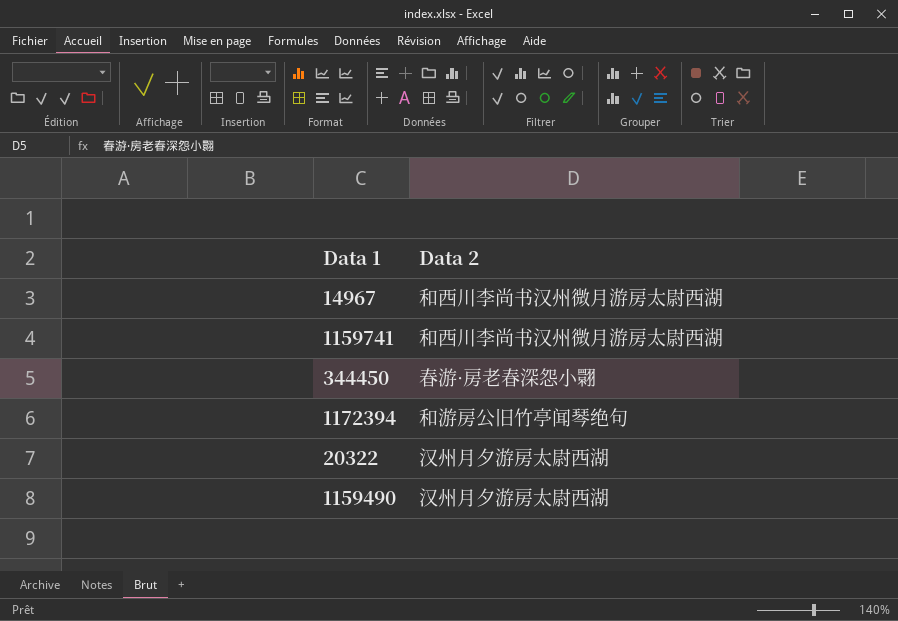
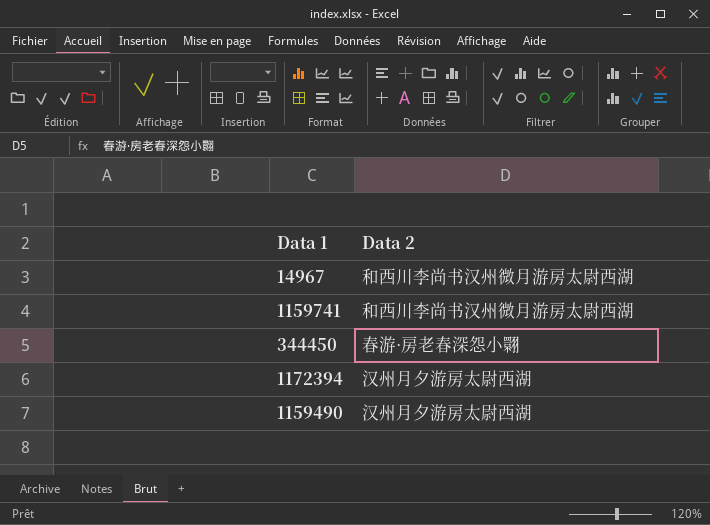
row 20322: 汉州月夕游房太尉西湖 -> none
1172394 | Data 2: 和游房公旧竹亭闻琴绝句 -> 汉州月夕游房太尉西湖

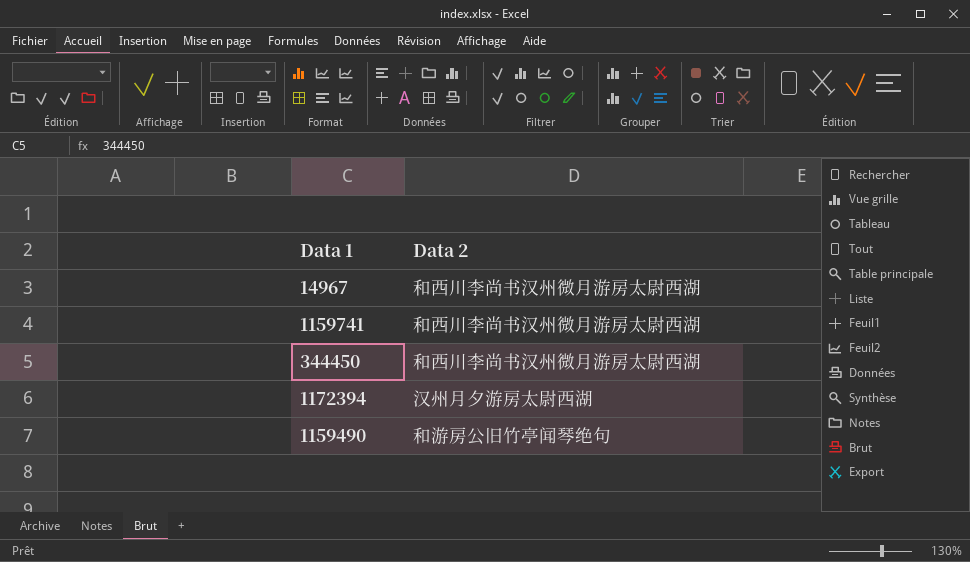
344450 | Data 2: 春游·房老春深怨小翾 -> 和西川李尚书汉州微月游房太尉西湖
1159490 | Data 2: 汉州月夕游房太尉西湖 -> 和游房公旧竹亭闻琴绝句

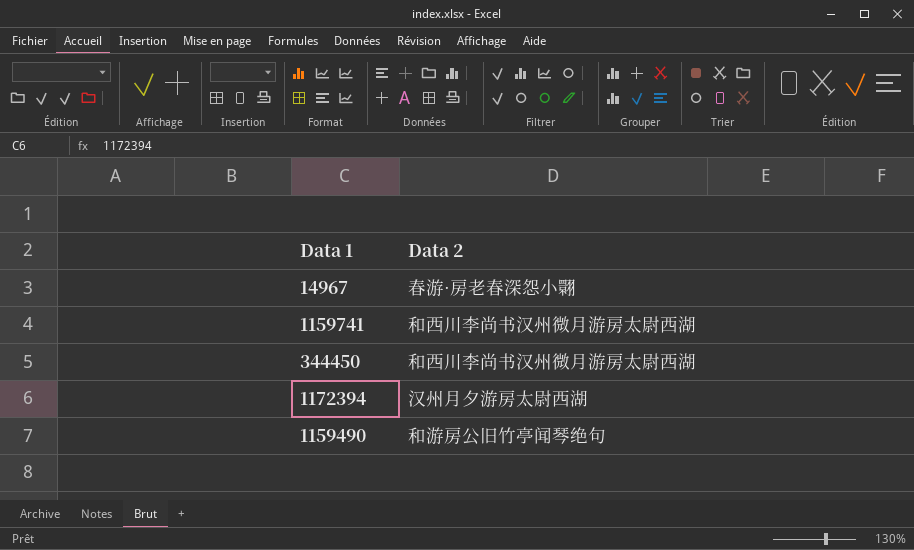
14967 | Data 2: 和西川李尚书汉州微月游房太尉西湖 -> 春游·房老春深怨小翾

